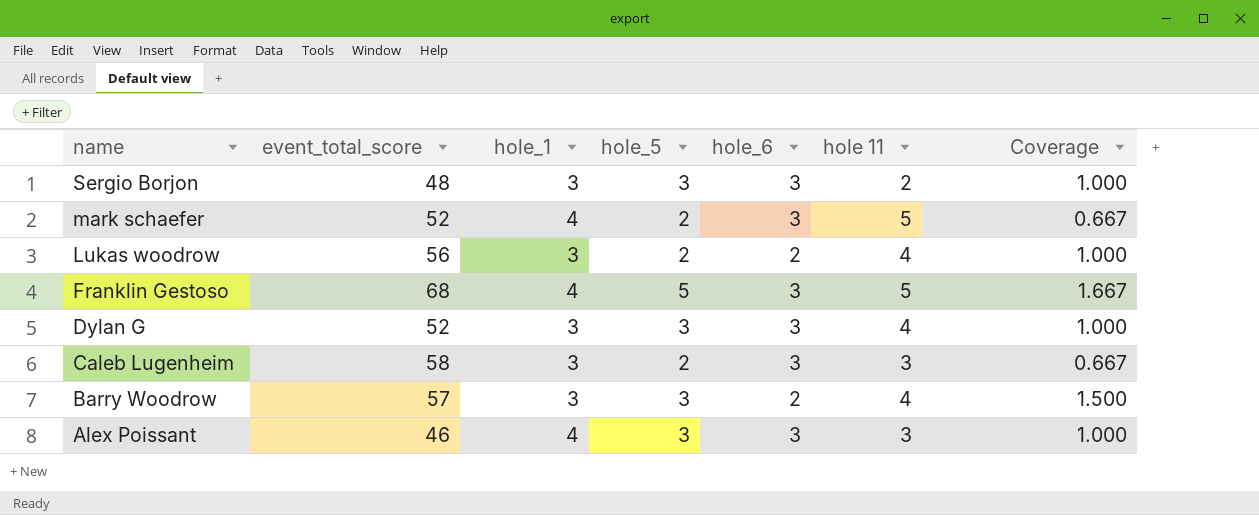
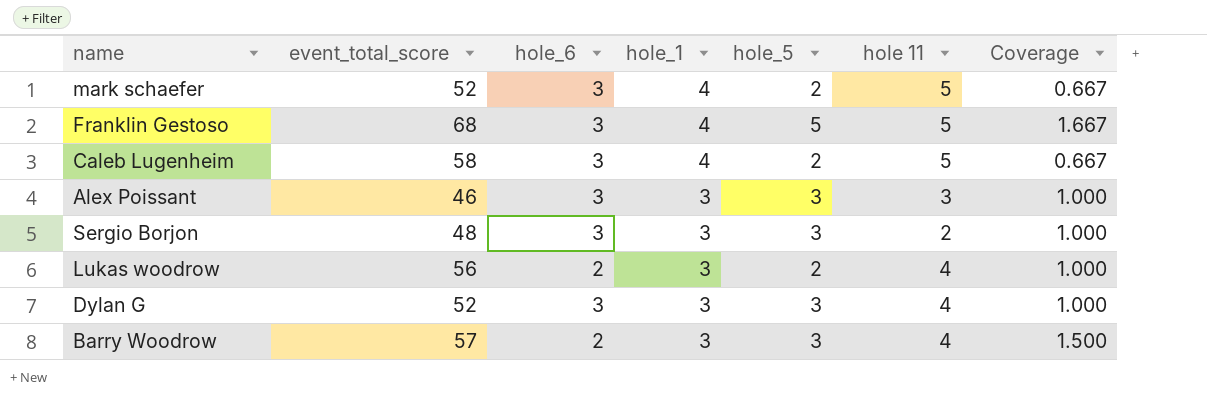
row order: name descending -> hole_1 descending
column hole_6 | position: 5 -> 3
Caleb Lugenheim | hole_1: 3 -> 4
Caleb Lugenheim | hole 11: 3 -> 5
Alex Poissant | hole_1: 4 -> 3

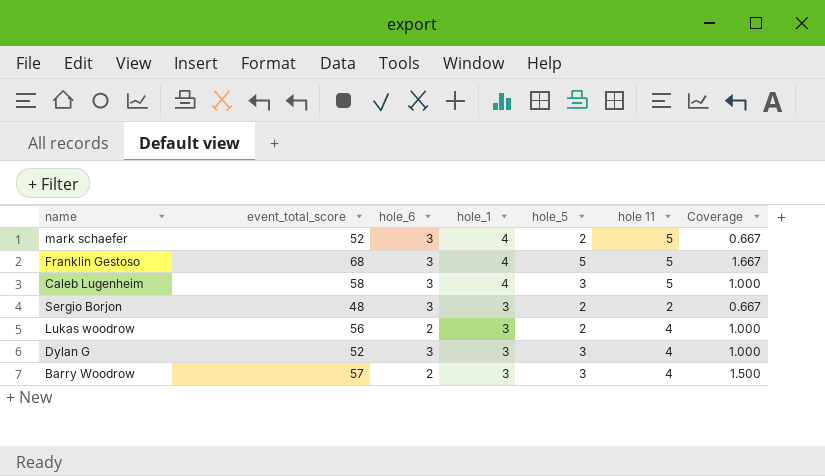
row Alex Poissant: 46 | 3 | 3 | 3 | 3 | 1.000 -> none
Caleb Lugenheim | hole_5: 2 -> 3
Caleb Lugenheim | Coverage: 0.667 -> 1.000
Sergio Borjon | hole_5: 3 -> 2
Sergio Borjon | Coverage: 1.000 -> 0.667

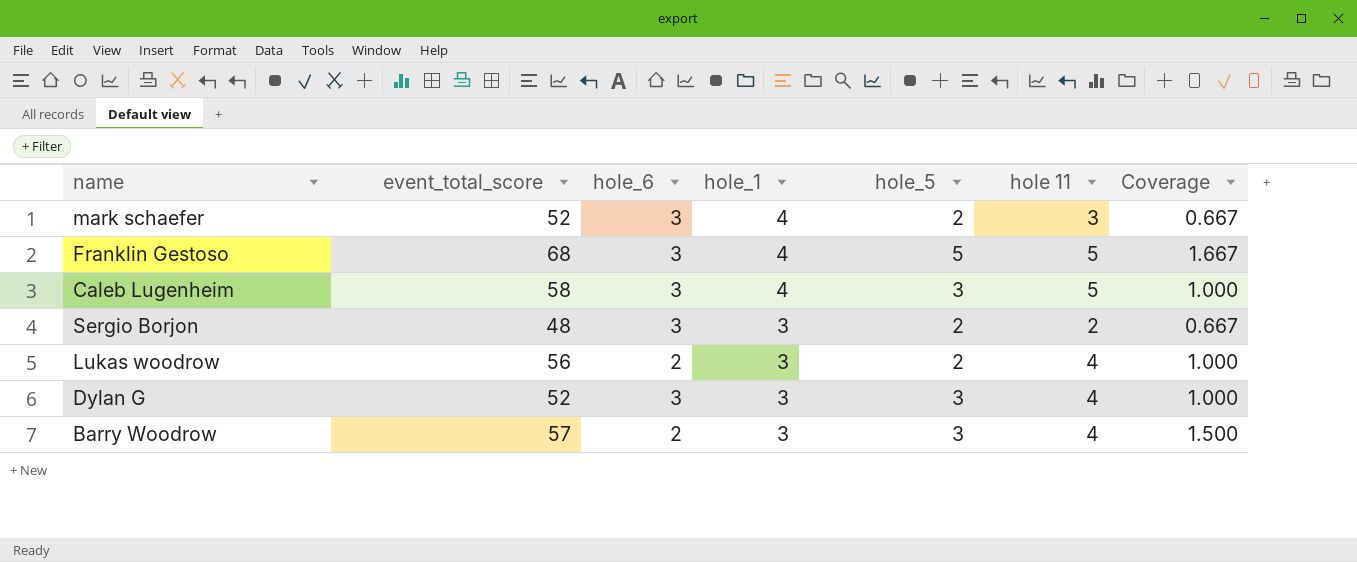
mark schaefer | hole 11: 5 -> 3

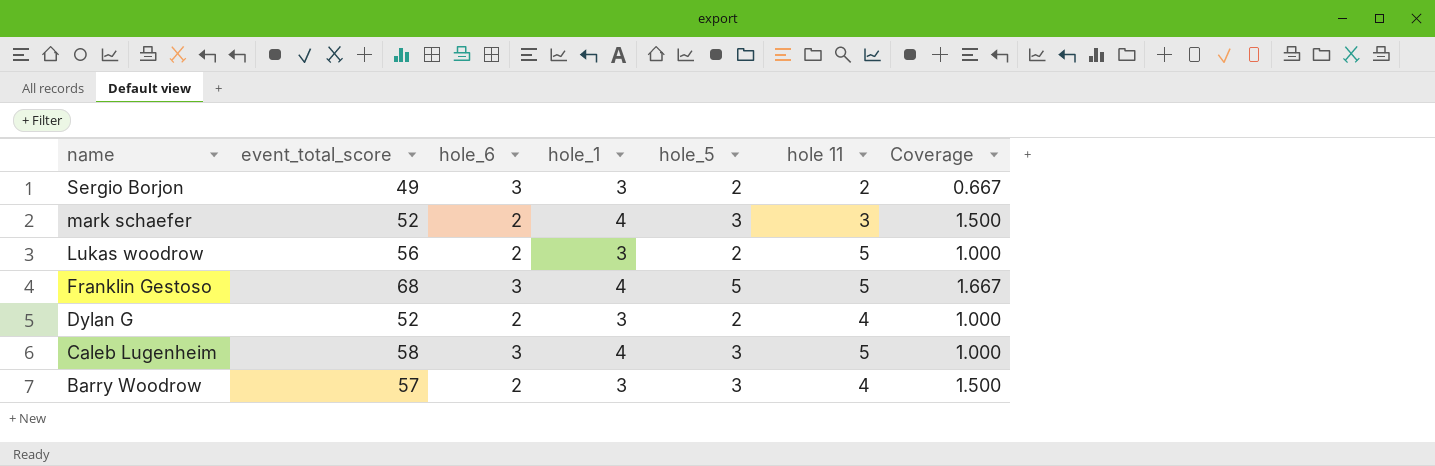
row order: hole_1 descending -> name descending
Sergio Borjon | event_total_score: 48 -> 49
mark schaefer | hole_6: 3 -> 2
mark schaefer | hole_5: 2 -> 3
mark schaefer | Coverage: 0.667 -> 1.500
Lukas woodrow | hole 11: 4 -> 5
Dylan G | hole_6: 3 -> 2
Dylan G | hole_5: 3 -> 2

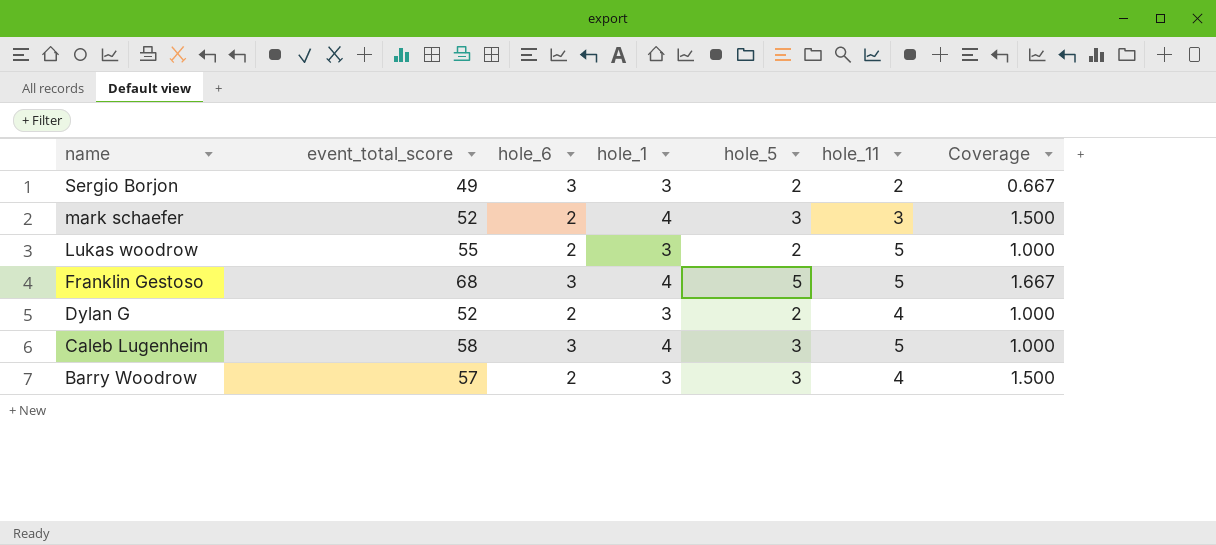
column name: hole 11 -> hole_11
Lukas woodrow | event_total_score: 56 -> 55

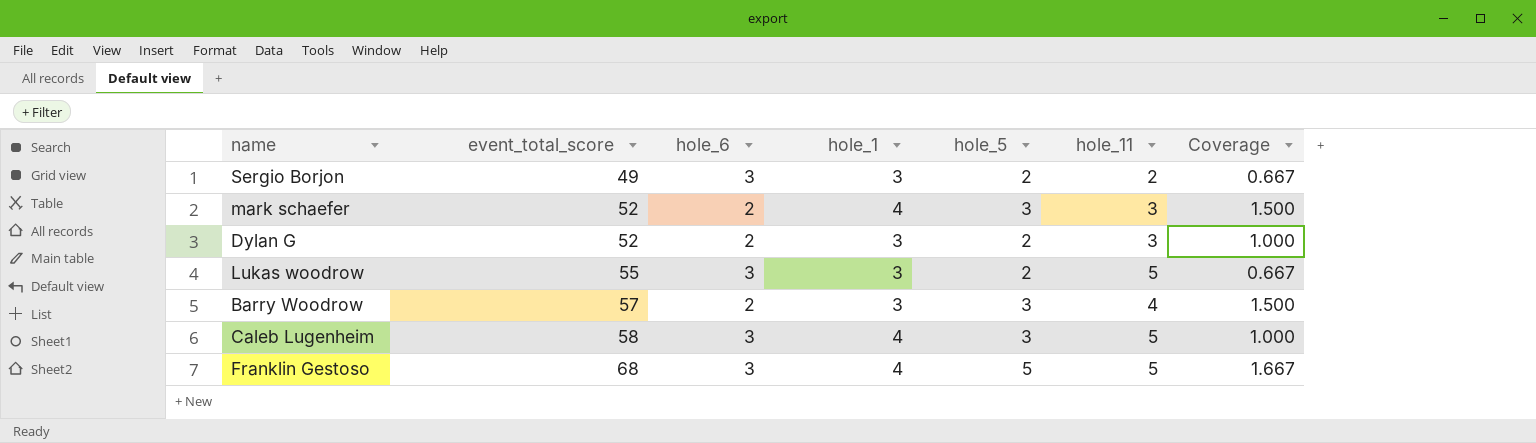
row order: name descending -> event_total_score ascending
Dylan G | hole_11: 4 -> 3
Lukas woodrow | hole_6: 2 -> 3
Lukas woodrow | Coverage: 1.000 -> 0.667

